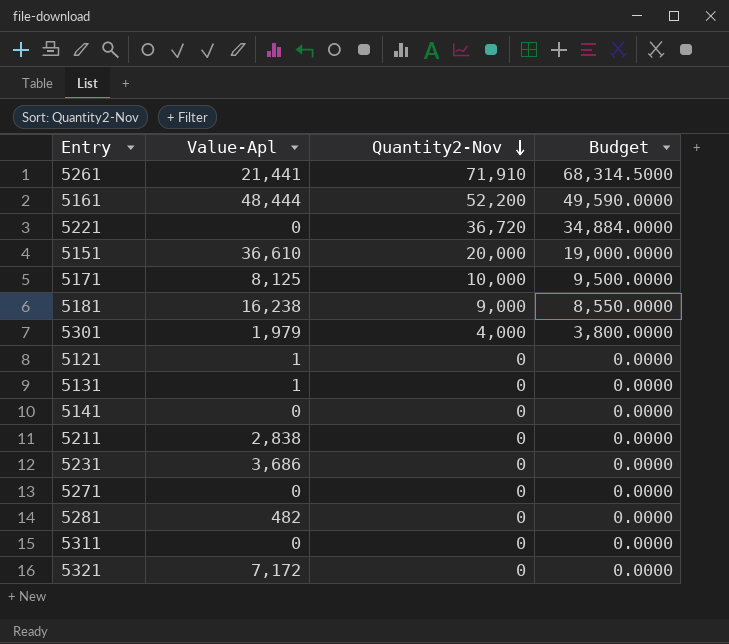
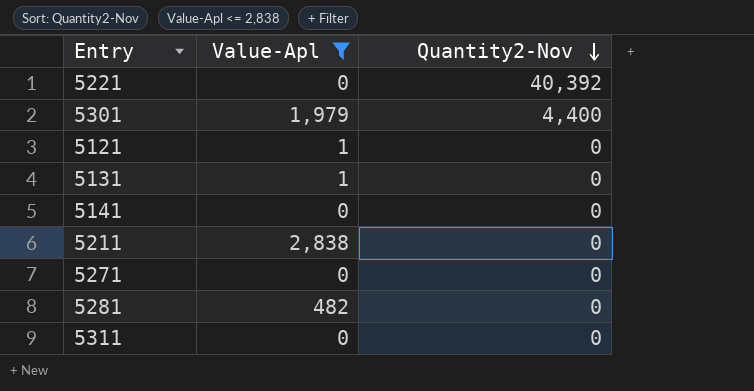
filter: none -> Value-Apl <= 2,838
column Budget | formula: [Quantity2-Nov] * 0.95 -> none
5221 | Quantity2-Nov: 36,720 -> 40,392
5301 | Quantity2-Nov: 4,000 -> 4,400

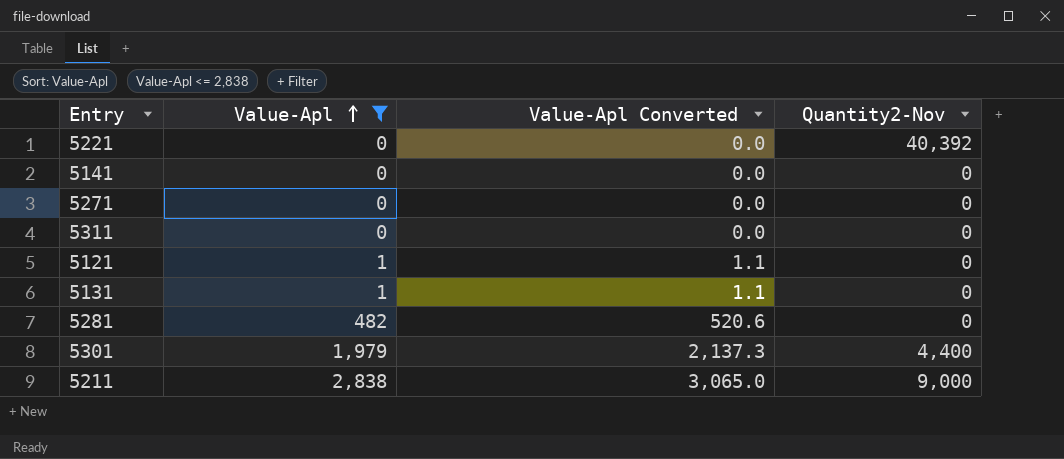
row order: Quantity2-Nov descending -> Value-Apl ascending
column Value-Apl Converted | formula: none -> [Value-Apl] * 1.08
5211 | Quantity2-Nov: 0 -> 9,000

